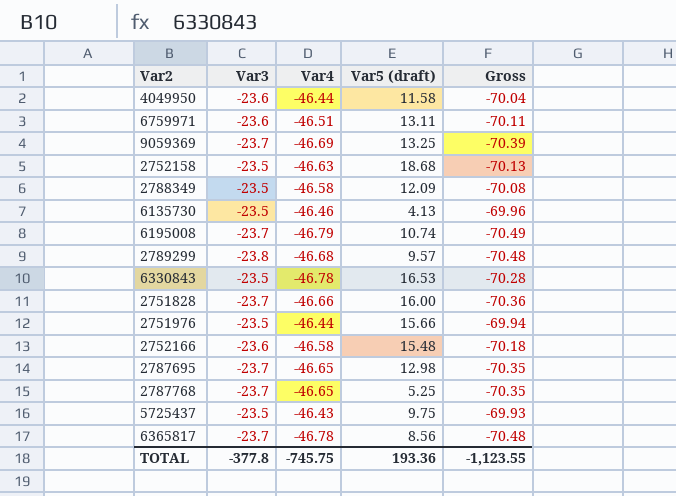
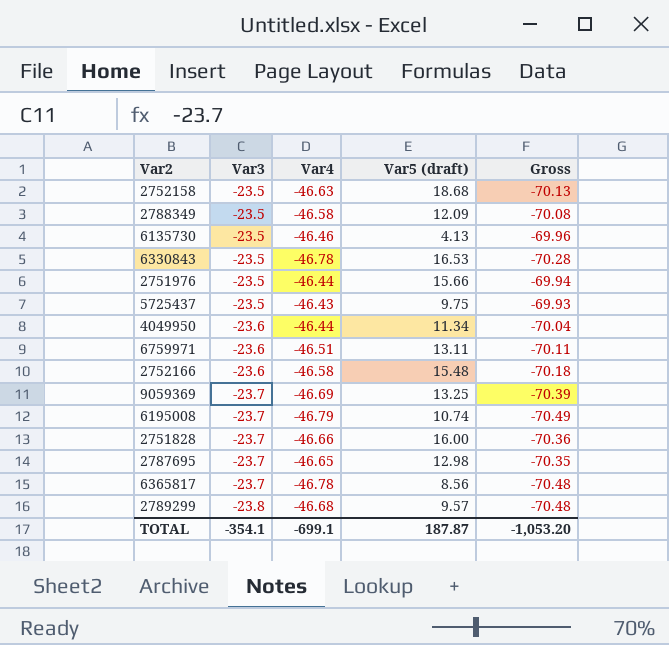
row order: none -> Var3 descending
row 2787768: -23.7 | -46.65 | 5.25 | -70.35 -> none
4049950 | Var5 (draft): 11.58 -> 11.34
TOTAL | Var3: -377.8 -> -354.1
TOTAL | Var4: -745.75 -> -699.1
TOTAL | Var5 (draft): 193.36 -> 187.87
TOTAL | Gross: -1,123.55 -> -1,053.20

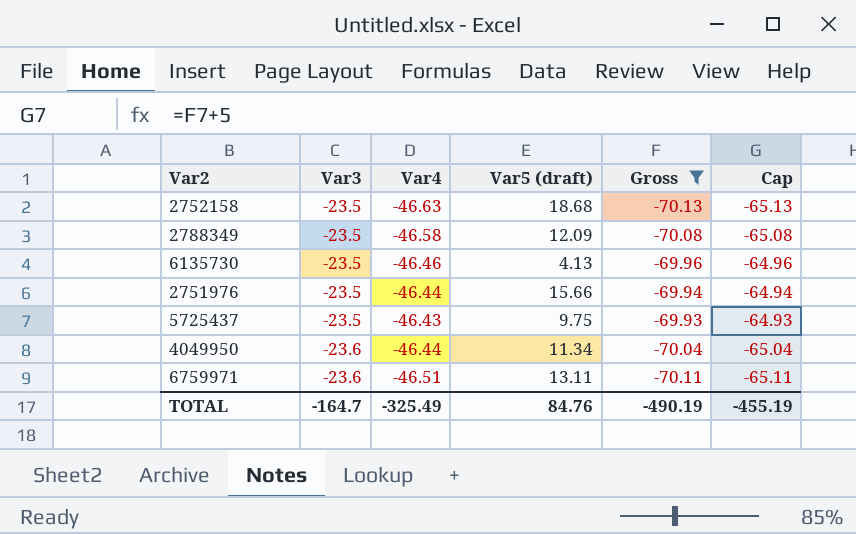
filter: none -> Gross >= -70.13
column Cap | formula: none -> [Gross] + 5
TOTAL | Var3: -354.1 -> -164.7
TOTAL | Var4: -699.1 -> -325.49
TOTAL | Var5 (draft): 187.87 -> 84.76
TOTAL | Gross: -1,053.20 -> -490.19

